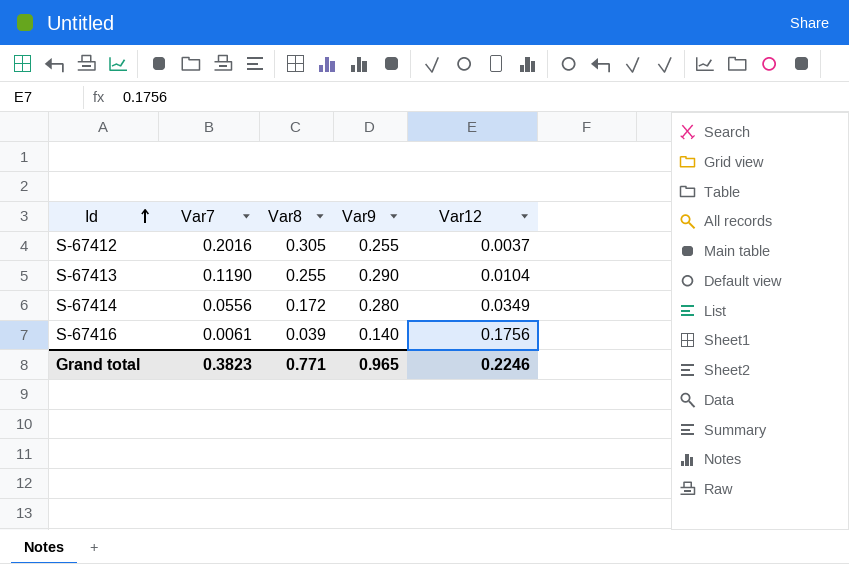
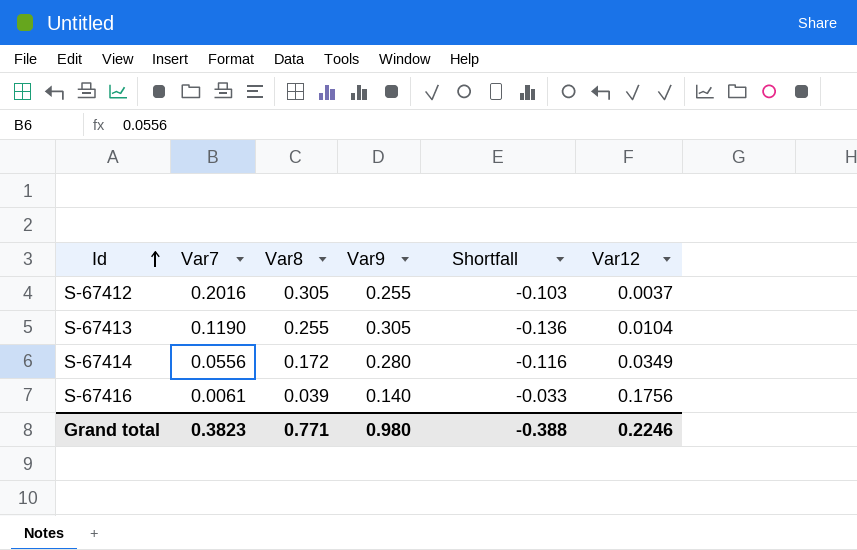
column Shortfall | formula: none -> [Var7] - [Var8]
S-67413 | Var9: 0.290 -> 0.305
Grand total | Var9: 0.965 -> 0.980

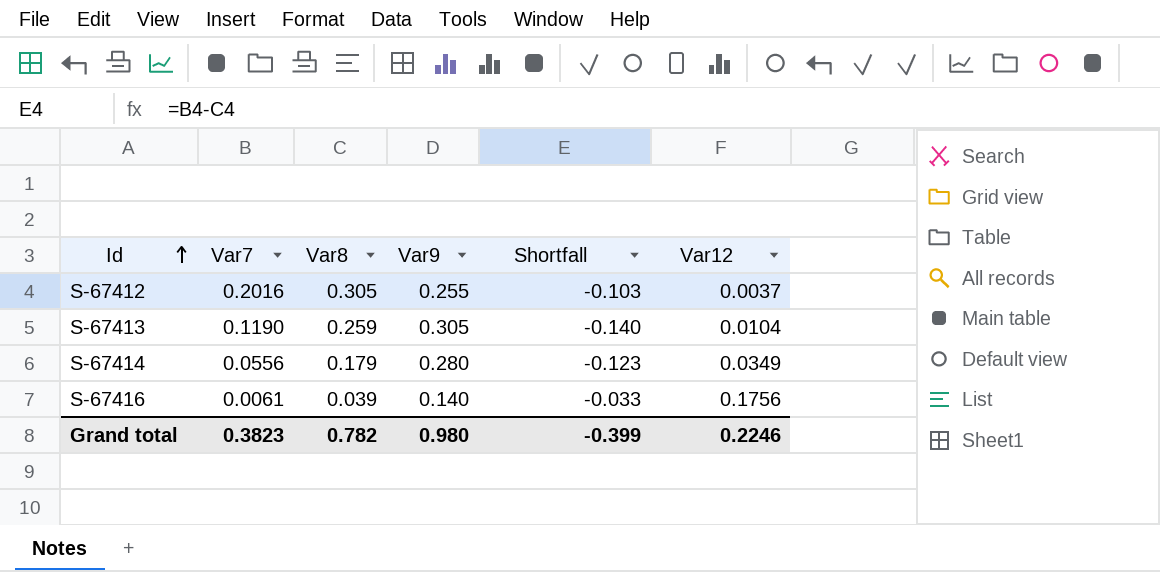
S-67413 | Var8: 0.255 -> 0.259
S-67413 | Shortfall: -0.136 -> -0.140
S-67414 | Var8: 0.172 -> 0.179
S-67414 | Shortfall: -0.116 -> -0.123
Grand total | Var8: 0.771 -> 0.782
Grand total | Shortfall: -0.388 -> -0.399

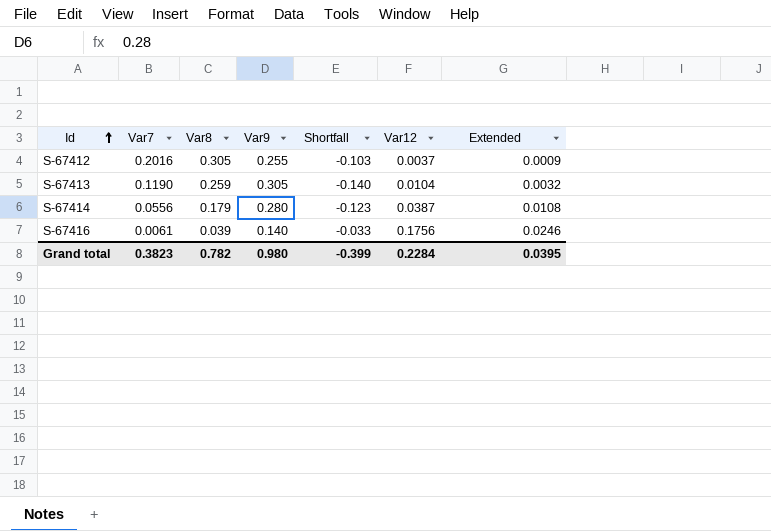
column Extended | formula: none -> [Var9] * [Var12]
S-67414 | Var12: 0.0349 -> 0.0387
Grand total | Var12: 0.2246 -> 0.2284

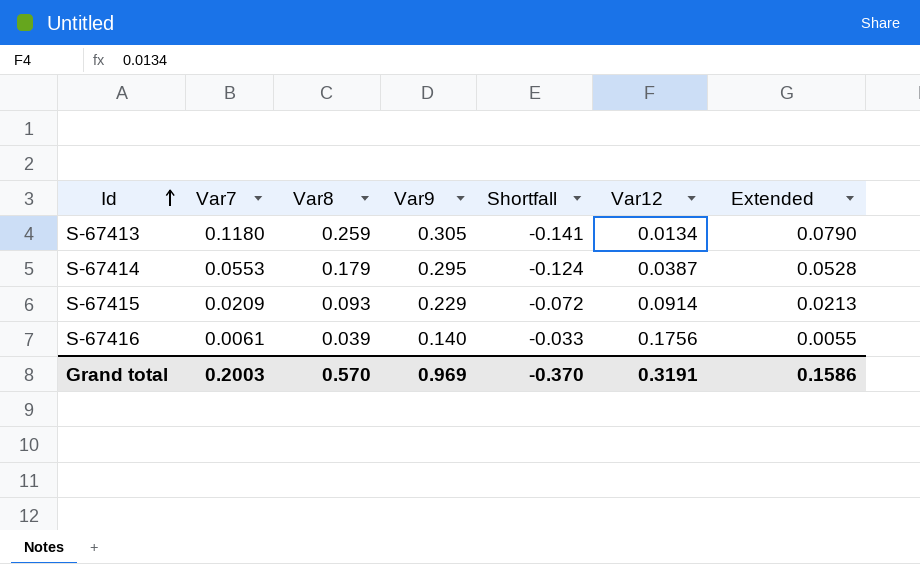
column Extended | formula: [Var9] * [Var12] -> [Var8] * [Var9]
row S-67412: 0.2016 | 0.305 | 0.255 | -0.103 | 0.0037 | 0.0009 -> none
S-67413 | Var7: 0.1190 -> 0.1180
S-67413 | Shortfall: -0.140 -> -0.141
S-67413 | Var12: 0.0104 -> 0.0134
S-67414 | Var7: 0.0556 -> 0.0553
S-67414 | Var9: 0.280 -> 0.295
S-67414 | Shortfall: -0.123 -> -0.124
row S-67415: none -> 0.0209 | 0.093 | 0.229 | -0.072 | 0.0914 | 0.0213
Grand total | Var7: 0.3823 -> 0.2003
Grand total | Var8: 0.782 -> 0.570
Grand total | Var9: 0.980 -> 0.969
Grand total | Shortfall: -0.399 -> -0.370
Grand total | Var12: 0.2284 -> 0.3191
Grand total | Extended: 0.0395 -> 0.1586

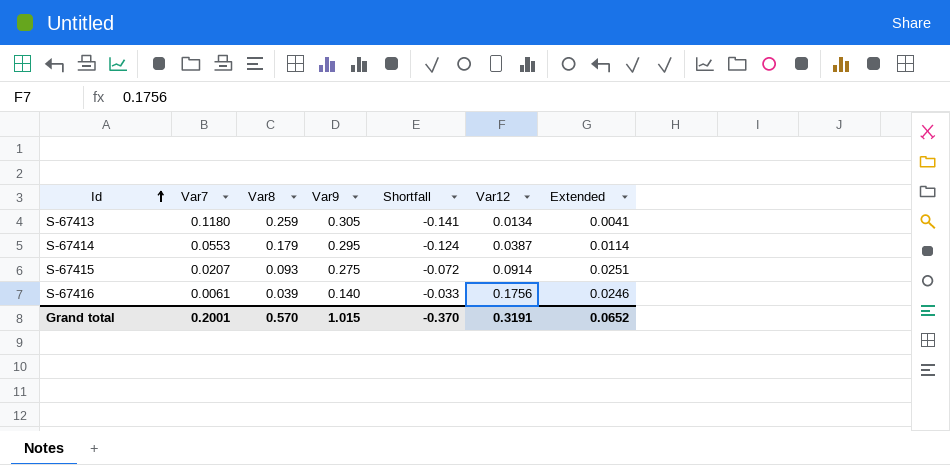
column Extended | formula: [Var8] * [Var9] -> [Var9] * [Var12]
S-67415 | Var7: 0.0209 -> 0.0207
S-67415 | Var9: 0.229 -> 0.275
Grand total | Var7: 0.2003 -> 0.2001
Grand total | Var9: 0.969 -> 1.015
Grand total | Extended: 0.1586 -> 0.0652

